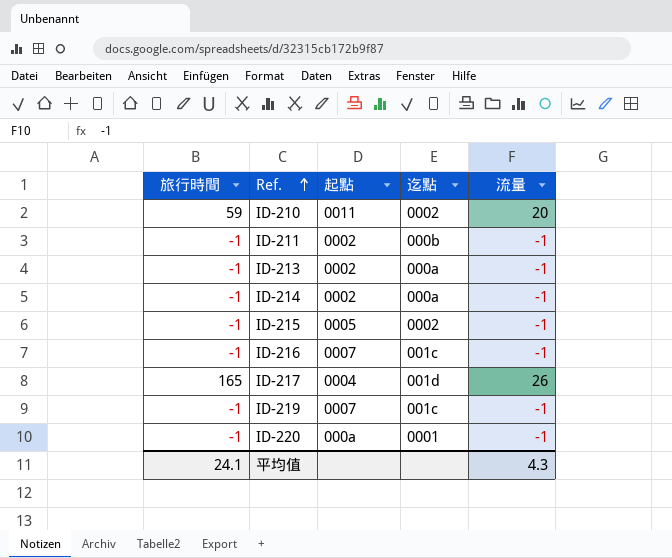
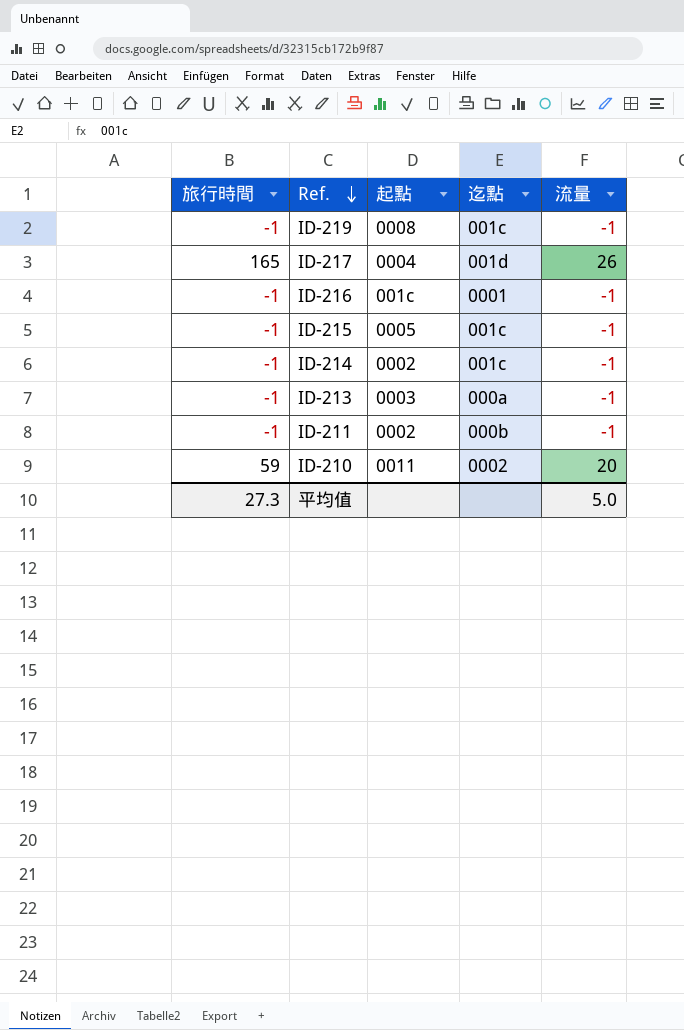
row order: Ref. ascending -> Ref. descending
row ID-220: -1 | 000a | 0001 | -1 -> none
ID-219 | 起點: 0007 -> 0008
ID-216 | 起點: 0007 -> 001c
ID-216 | 迄點: 001c -> 0001
ID-215 | 迄點: 0002 -> 001c
ID-214 | 迄點: 000a -> 001c
ID-213 | 起點: 0002 -> 0003
平均值 | 旅行時間: 24.1 -> 27.3
平均值 | 流量: 4.3 -> 5.0

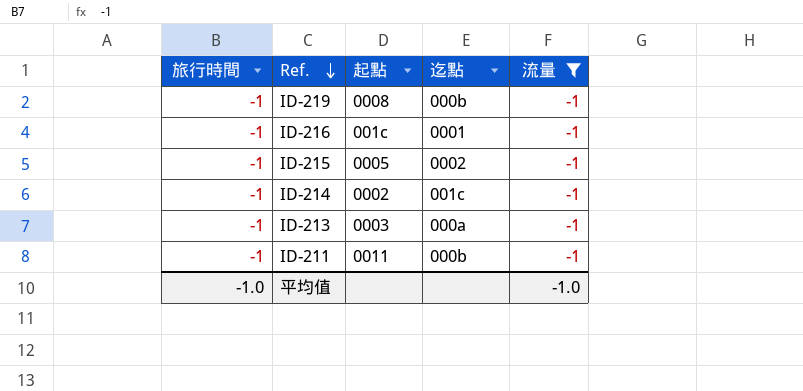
filter: none -> 流量 = -1
ID-219 | 迄點: 001c -> 000b
ID-215 | 迄點: 001c -> 0002
ID-211 | 起點: 0002 -> 0011
平均值 | 旅行時間: 27.3 -> -1.0
平均值 | 流量: 5.0 -> -1.0

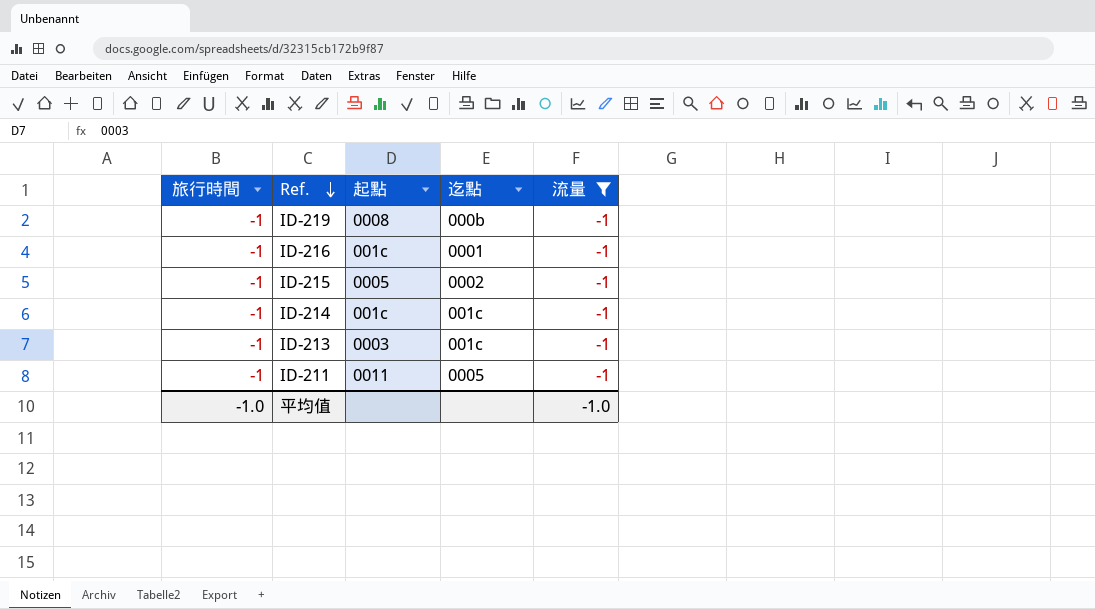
ID-214 | 起點: 0002 -> 001c
ID-213 | 迄點: 000a -> 001c
ID-211 | 迄點: 000b -> 0005

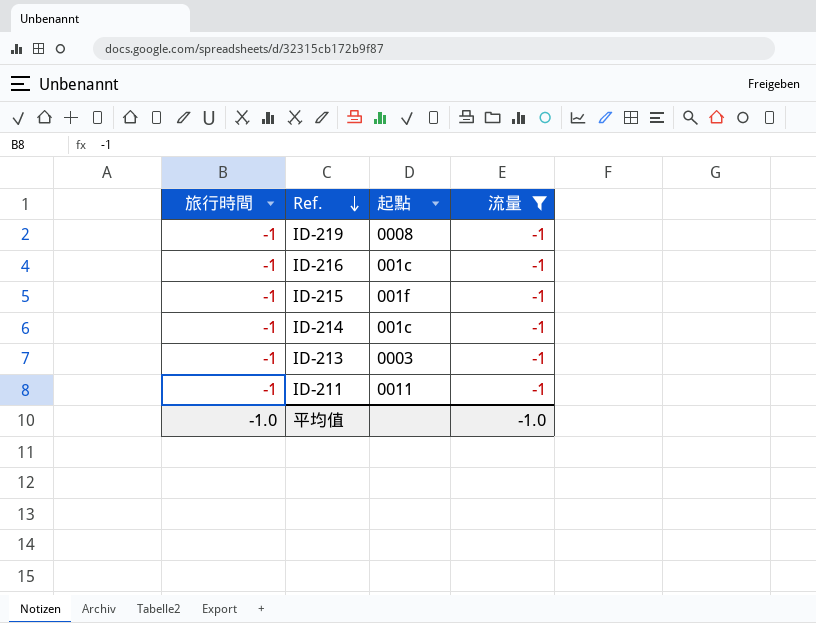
column 迄點 | position: 4 -> none
ID-215 | 起點: 0005 -> 001f

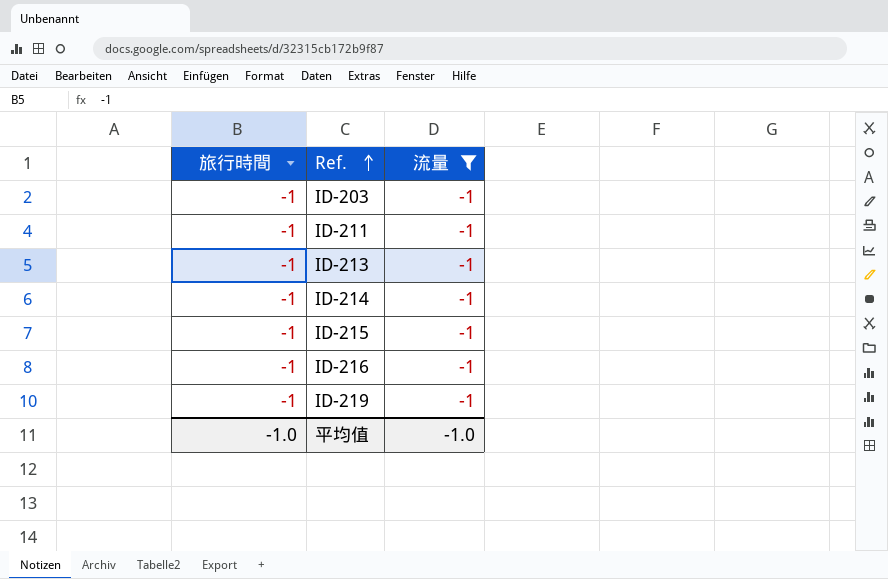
row order: Ref. descending -> Ref. ascending
column 起點 | position: 3 -> none
row ID-203: none -> -1 | -1

